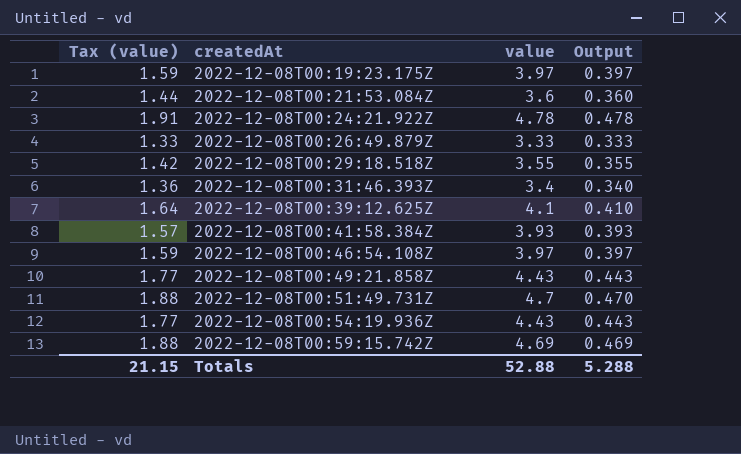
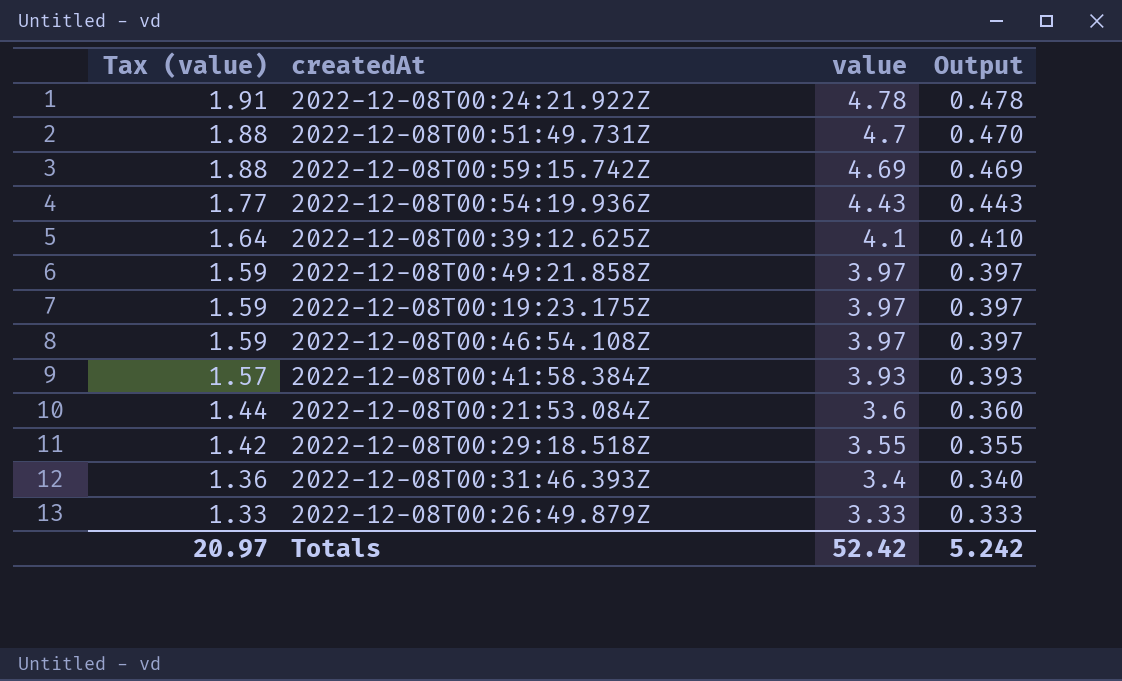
row order: createdAt ascending -> Tax (value) descending
2022-12-08T00:49:21.858Z | Tax (value): 1.77 -> 1.59
2022-12-08T00:49:21.858Z | value: 4.43 -> 3.97
2022-12-08T00:49:21.858Z | Output: 0.443 -> 0.397
Totals | Tax (value): 21.15 -> 20.97
Totals | value: 52.88 -> 52.42
Totals | Output: 5.288 -> 5.242

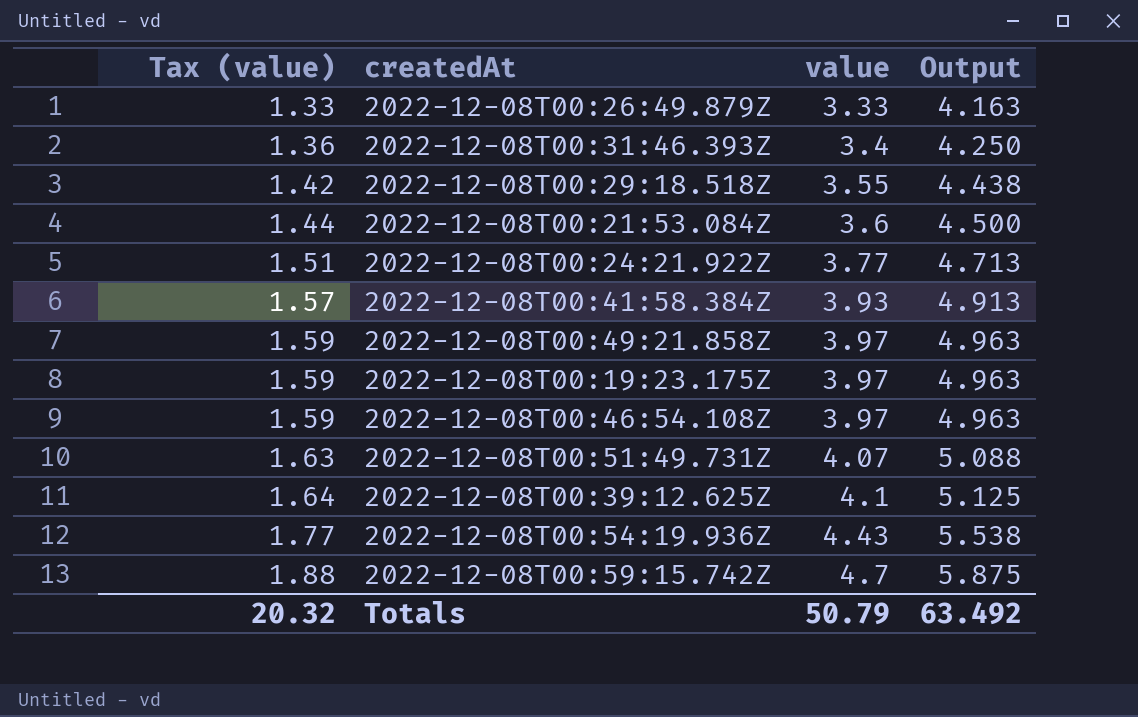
row order: Tax (value) descending -> Tax (value) ascending
column Output | formula: [value] * 0.1 -> [value] * 1.25
2022-12-08T00:24:21.922Z | Tax (value): 1.91 -> 1.51
2022-12-08T00:24:21.922Z | value: 4.78 -> 3.77
2022-12-08T00:51:49.731Z | Tax (value): 1.88 -> 1.63
2022-12-08T00:51:49.731Z | value: 4.7 -> 4.07
2022-12-08T00:59:15.742Z | value: 4.69 -> 4.7
Totals | Tax (value): 20.97 -> 20.32
Totals | value: 52.42 -> 50.79
Totals | Output: 5.242 -> 63.492

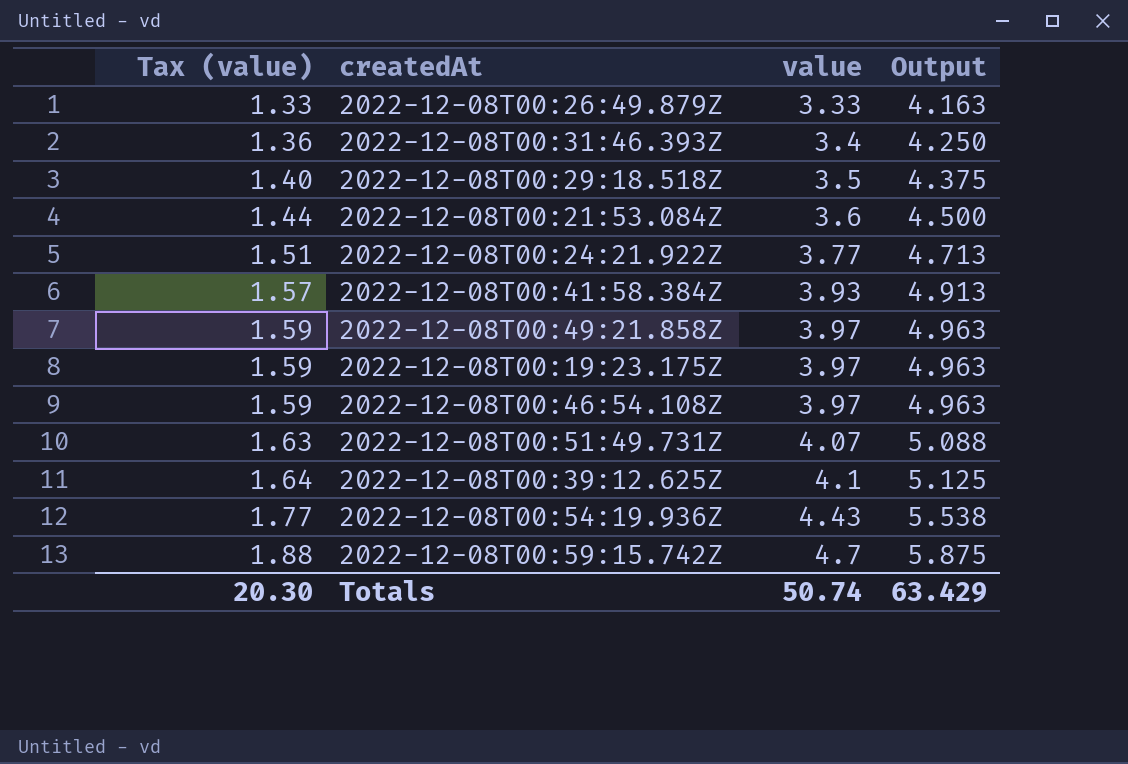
2022-12-08T00:29:18.518Z | Tax (value): 1.42 -> 1.40
2022-12-08T00:29:18.518Z | value: 3.55 -> 3.5
2022-12-08T00:29:18.518Z | Output: 4.438 -> 4.375
Totals | Tax (value): 20.32 -> 20.30
Totals | value: 50.79 -> 50.74
Totals | Output: 63.492 -> 63.429

